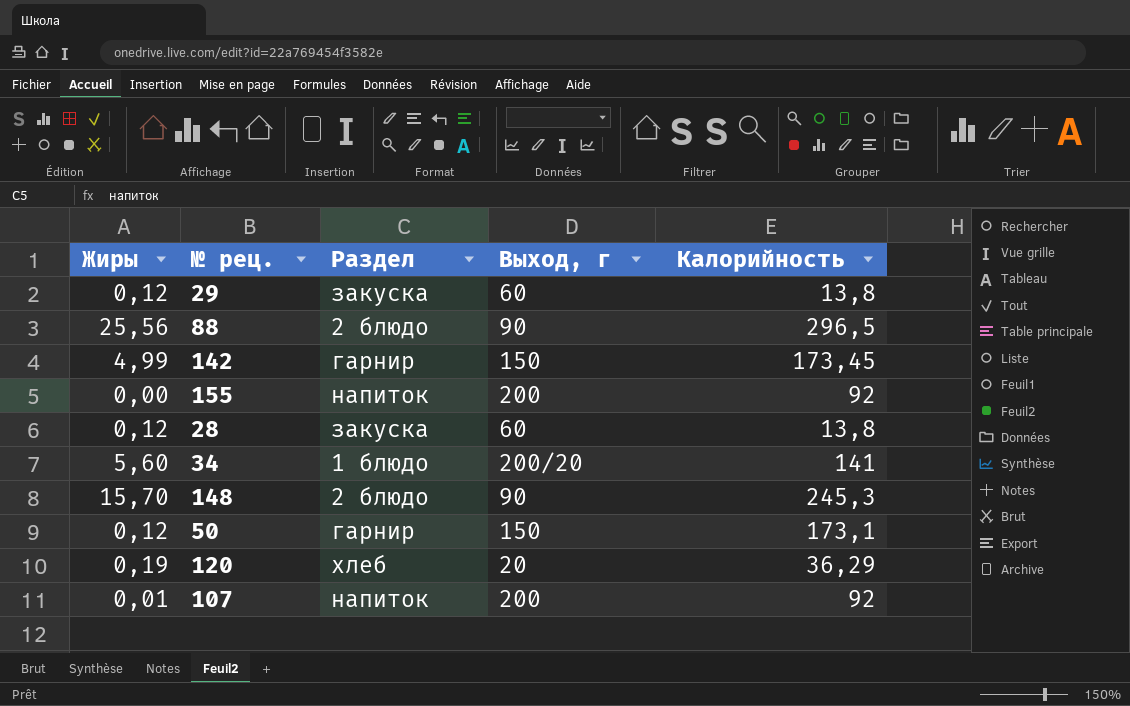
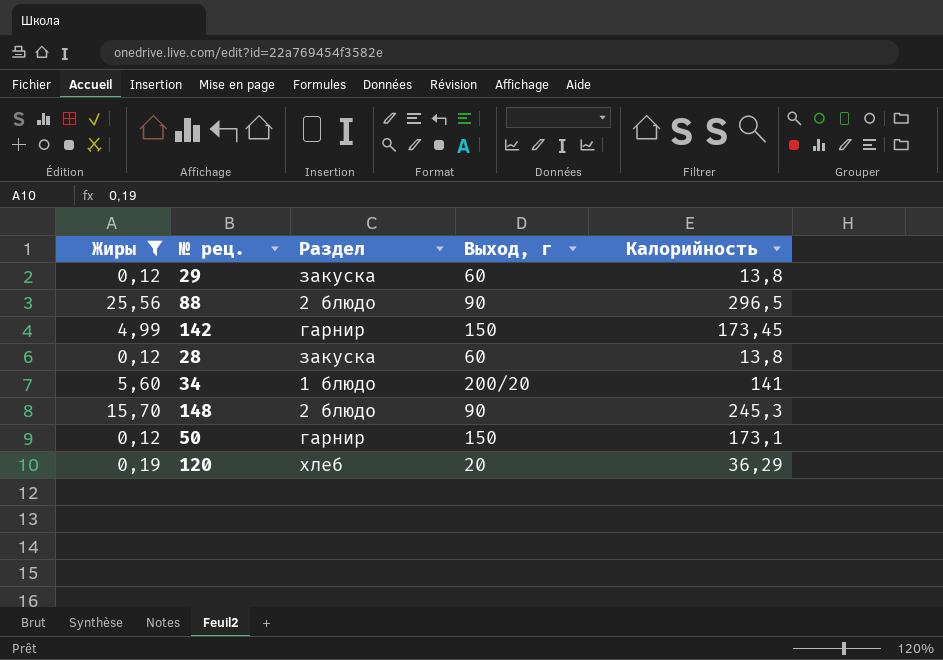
filter: none -> Жиры >= 0,12

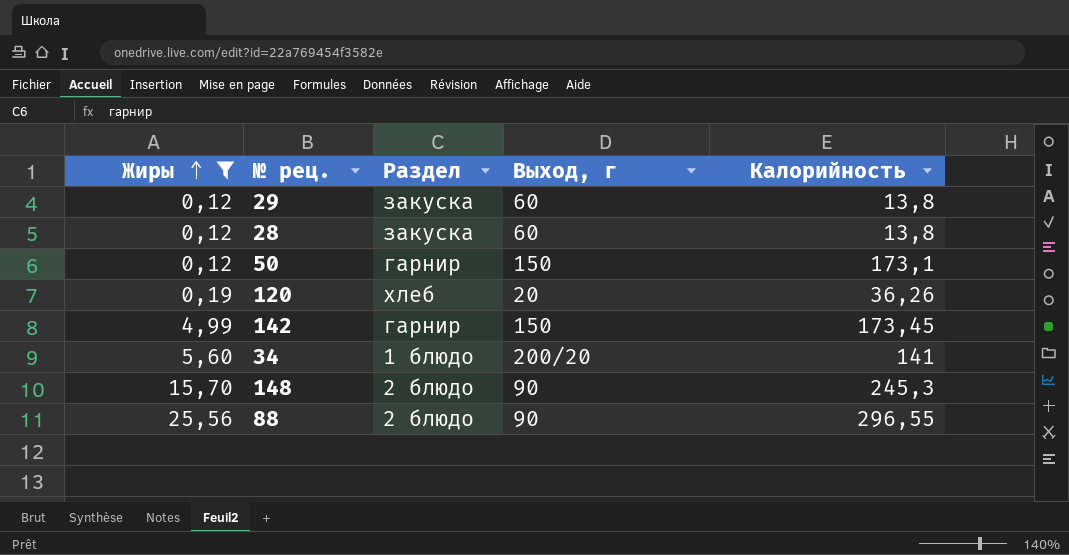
row order: none -> Жиры ascending
120 | Калорийность: 36,29 -> 36,26
88 | Калорийность: 296,5 -> 296,55

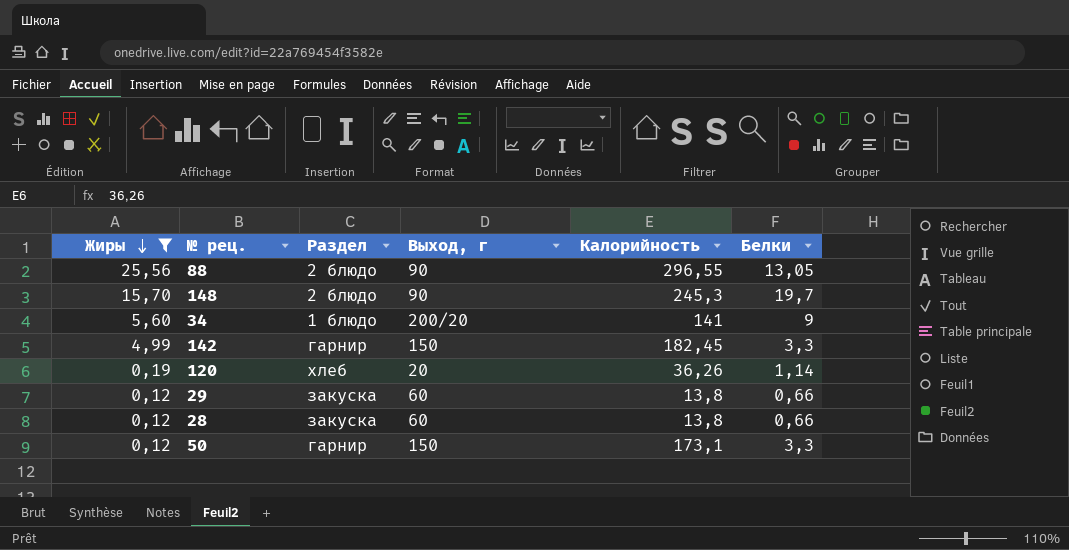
row order: Жиры ascending -> Жиры descending
column Белки | position: none -> 6
142 | Калорийность: 173,45 -> 182,45

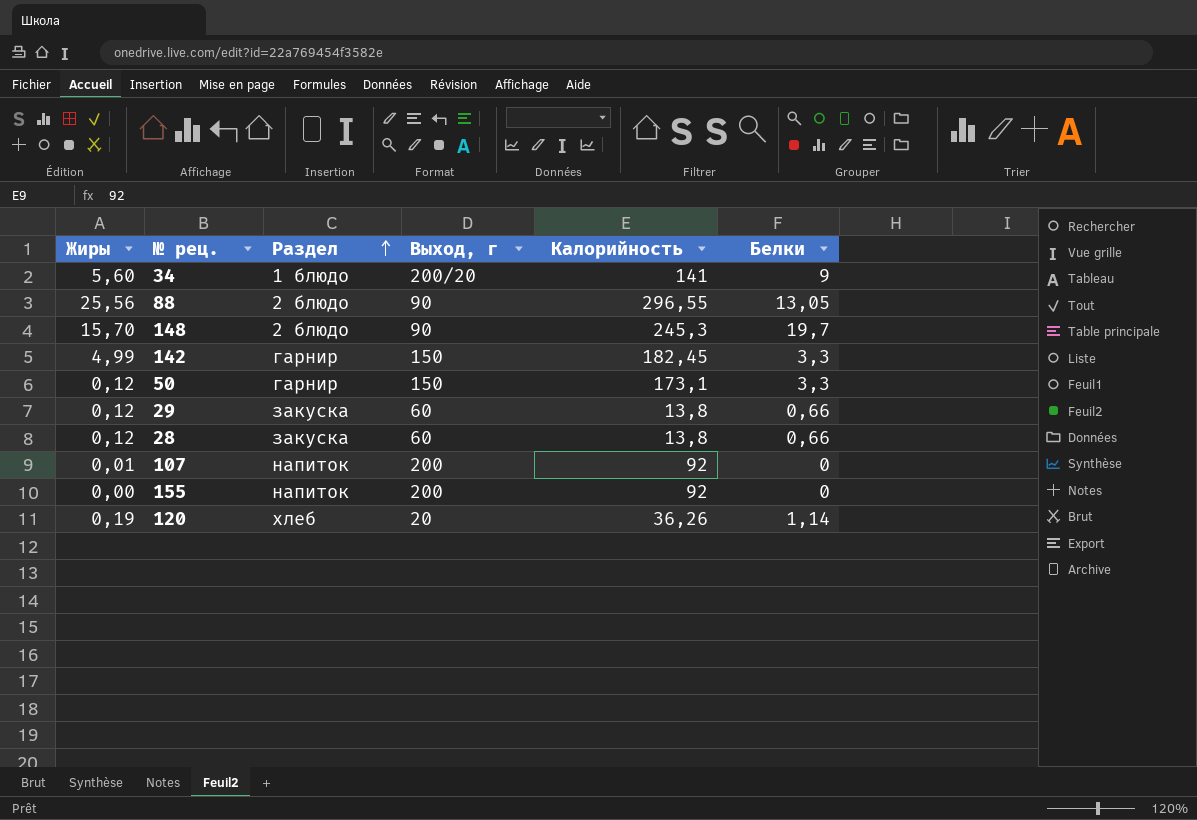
filter: Жиры >= 0,12 -> none
row order: Жиры descending -> Раздел ascending

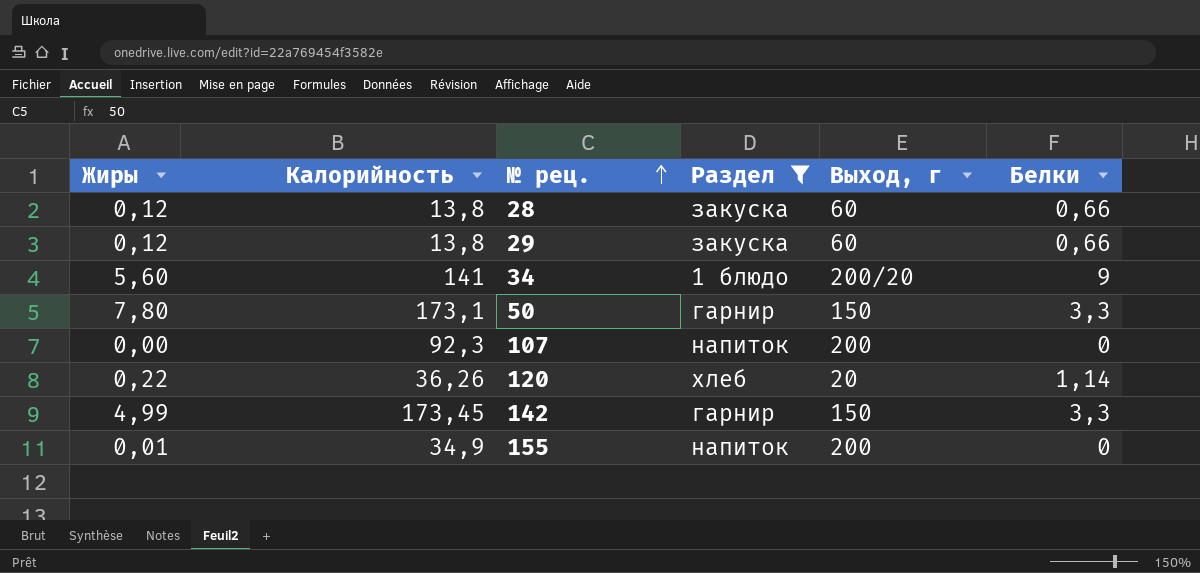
filter: none -> Раздел != 2 блюдо
row order: Раздел ascending -> № рец. ascending
column Калорийность | position: 5 -> 2
50 | Жиры: 0,12 -> 7,80
107 | Жиры: 0,01 -> 0,00
107 | Калорийность: 92 -> 92,3
120 | Жиры: 0,19 -> 0,22
142 | Калорийность: 182,45 -> 173,45
155 | Жиры: 0,00 -> 0,01
155 | Калорийность: 92 -> 34,9

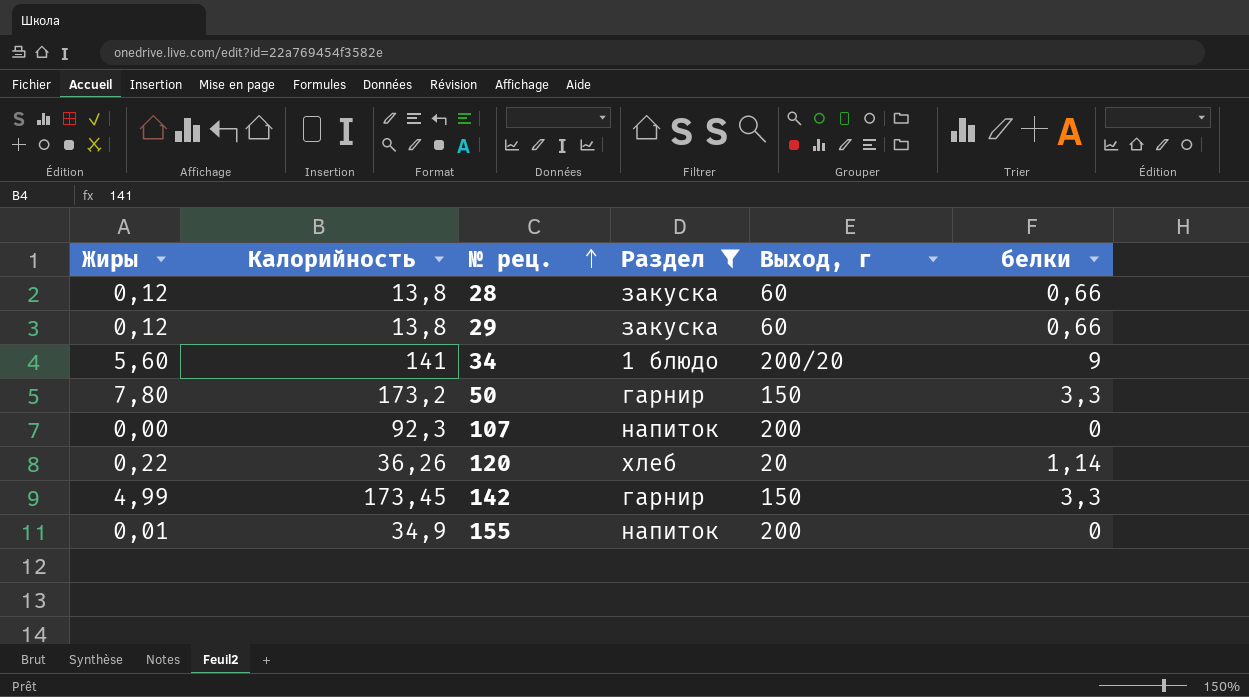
column name: Белки -> белки
50 | Калорийность: 173,1 -> 173,2

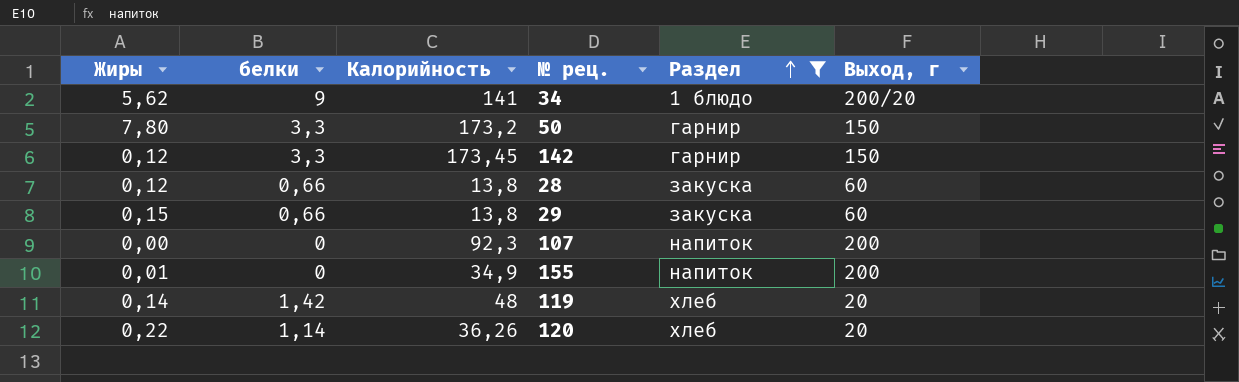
row order: № рец. ascending -> Раздел ascending
column белки | position: 6 -> 2
34 | Жиры: 5,60 -> 5,62
142 | Жиры: 4,99 -> 0,12
29 | Жиры: 0,12 -> 0,15
row 119: none -> 0,14 | 1,42 | 48 | хлеб | 20

